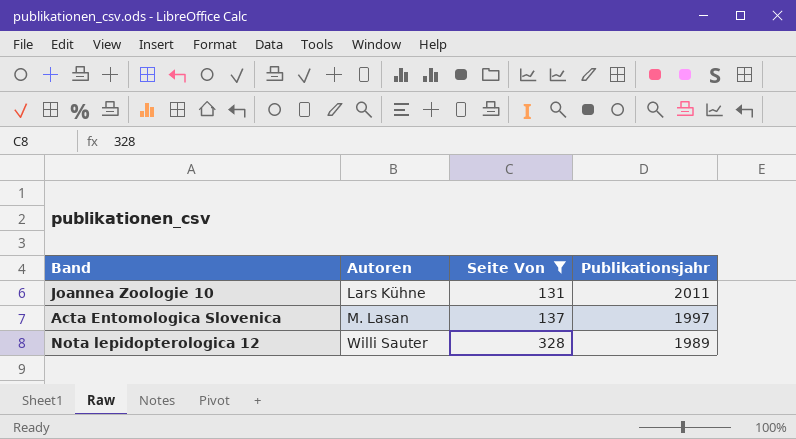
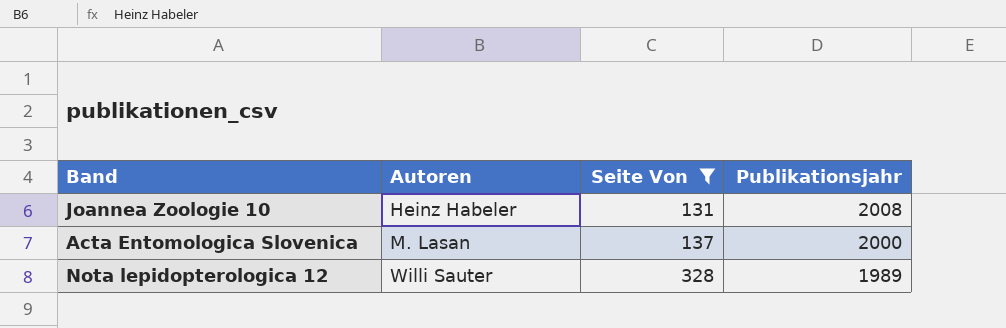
Joannea Zoologie 10 | Autoren: Lars Kühne -> Heinz Habeler
Joannea Zoologie 10 | Publikationsjahr: 2011 -> 2008
Acta Entomologica Slovenica | Publikationsjahr: 1997 -> 2000

